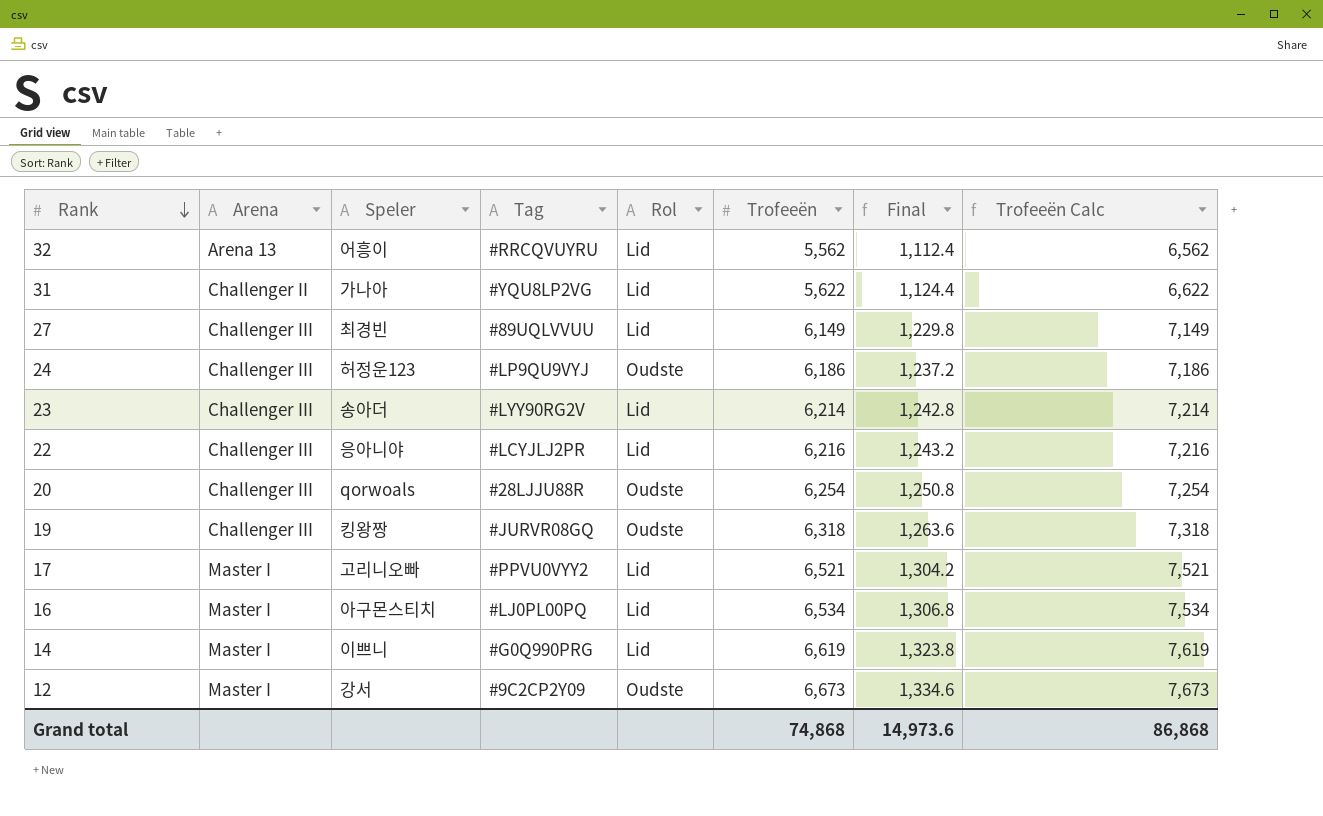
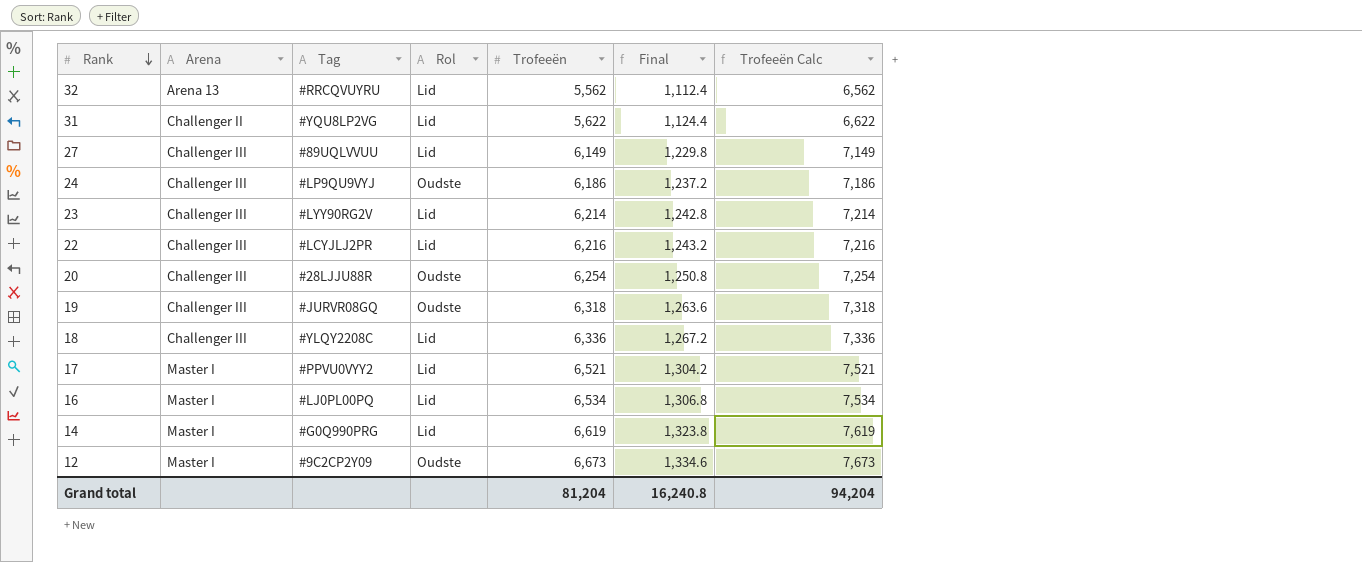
column Speler | position: 3 -> none
row 18: none -> Challenger III | #YLQY2208C | Lid | 6,336 | 1,267.2 | 7,336
Grand total | Trofeeën: 74,868 -> 81,204
Grand total | Final: 14,973.6 -> 16,240.8
Grand total | Trofeeën Calc: 86,868 -> 94,204

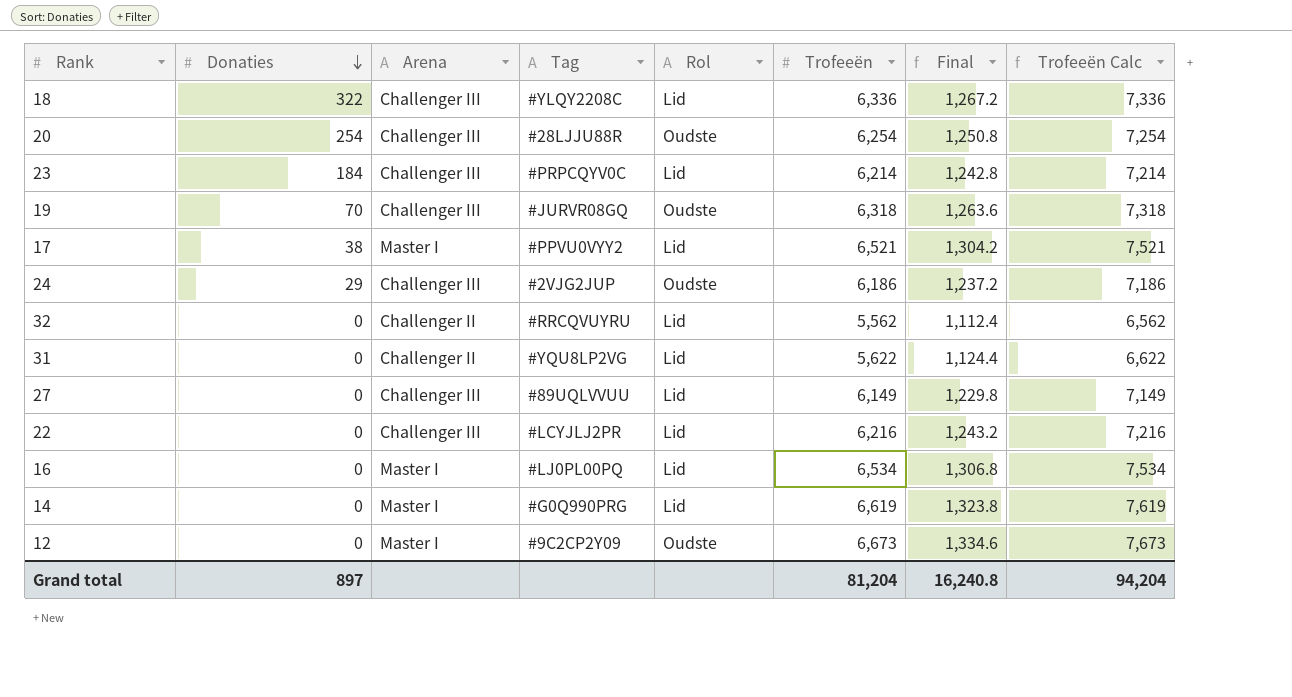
row order: Rank descending -> Donaties descending
column Donaties | position: none -> 2
23 | Tag: #LYY90RG2V -> #PRPCQYV0C
24 | Tag: #LP9QU9VYJ -> #2VJG2JUP
32 | Arena: Arena 13 -> Challenger II

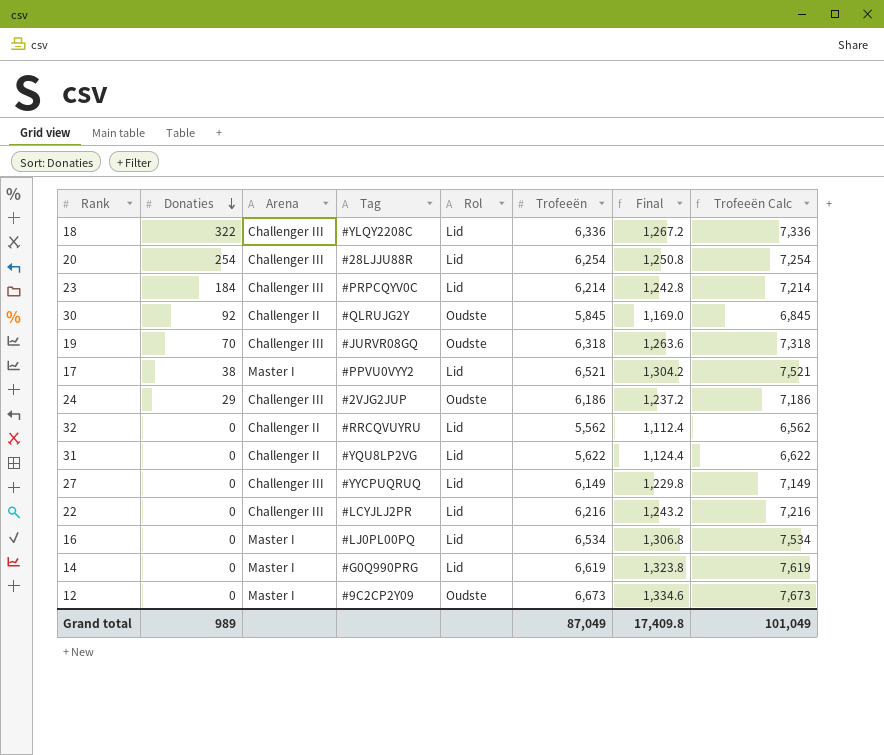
20 | Rol: Oudste -> Lid
row 30: none -> 92 | Challenger II | #QLRUJG2Y | Oudste | 5,845 | 1,169.0 | 6,845
27 | Tag: #89UQLVVUU -> #YYCPUQRUQ
Grand total | Donaties: 897 -> 989
Grand total | Trofeeën: 81,204 -> 87,049
Grand total | Final: 16,240.8 -> 17,409.8
Grand total | Trofeeën Calc: 94,204 -> 101,049

